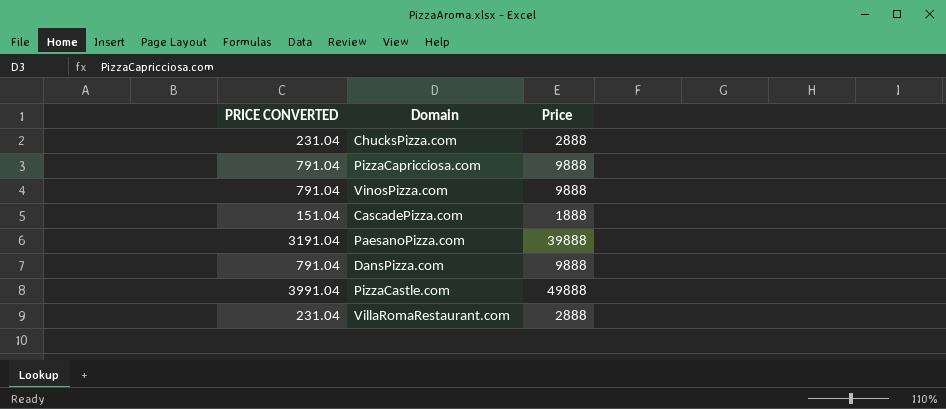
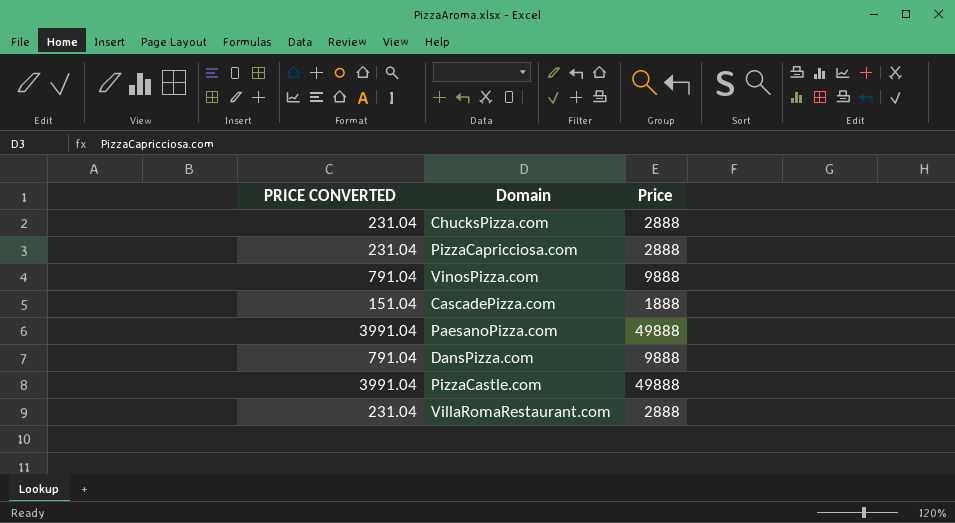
PizzaCapricciosa.com | PRICE CONVERTED: 791.04 -> 231.04
PizzaCapricciosa.com | Price: 9888 -> 2888
PaesanoPizza.com | PRICE CONVERTED: 3191.04 -> 3991.04
PaesanoPizza.com | Price: 39888 -> 49888

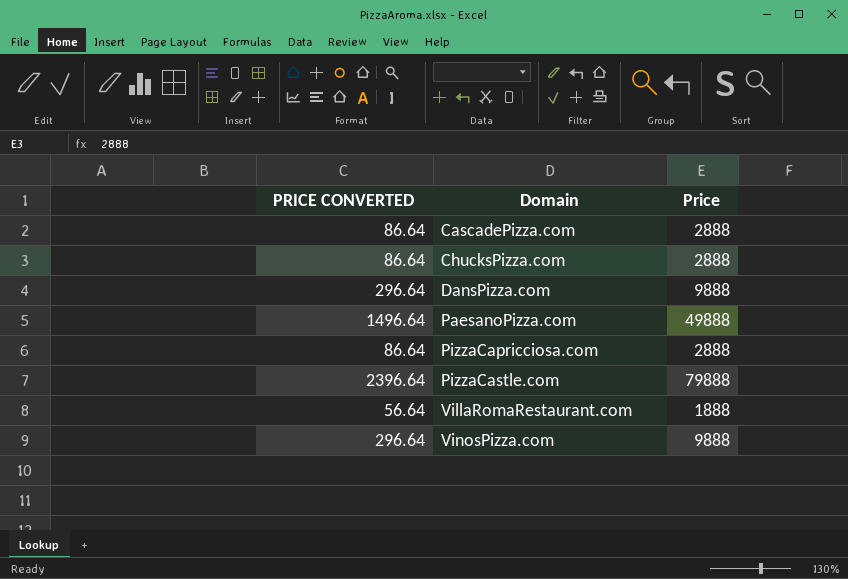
row order: none -> Domain ascending
column PRICE CONVERTED | formula: [Price] * 0.08 -> [Price] * 0.03
CascadePizza.com | Price: 1888 -> 2888
PizzaCastle.com | Price: 49888 -> 79888
VillaRomaRestaurant.com | Price: 2888 -> 1888

